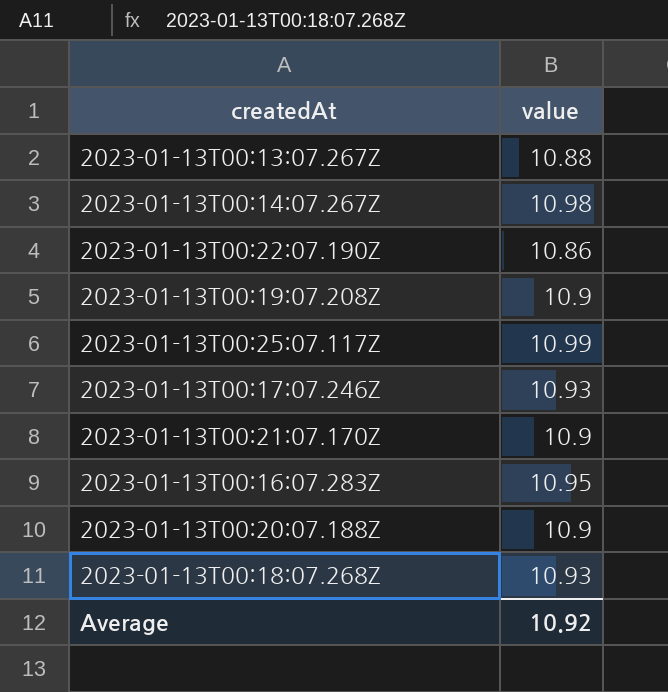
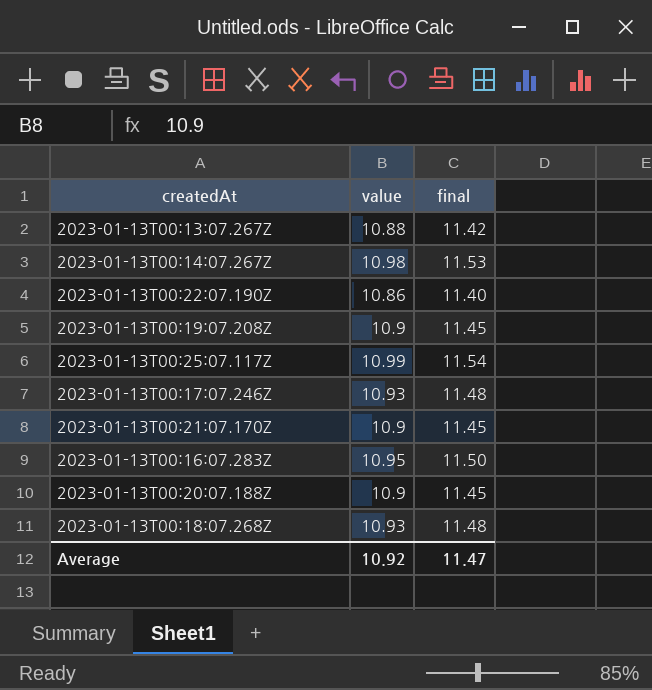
column final | formula: none -> [value] * 1.05

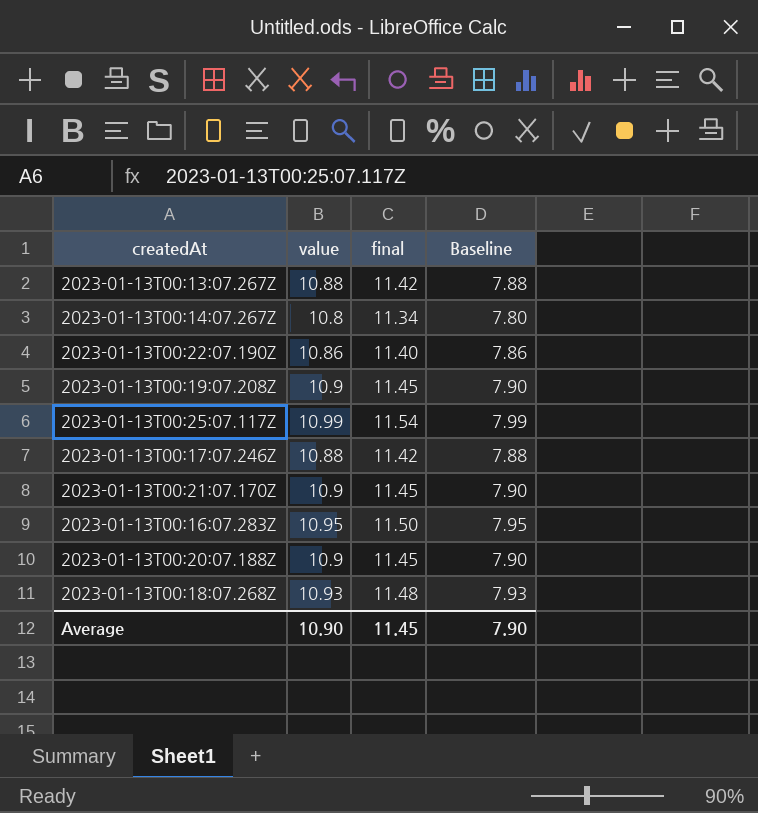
column Baseline | formula: none -> [value] - 3
2023-01-13T00:14:07.267Z | value: 10.98 -> 10.8
2023-01-13T00:14:07.267Z | final: 11.53 -> 11.34
2023-01-13T00:17:07.246Z | value: 10.93 -> 10.88
2023-01-13T00:17:07.246Z | final: 11.48 -> 11.42
Average | value: 10.92 -> 10.90
Average | final: 11.47 -> 11.45

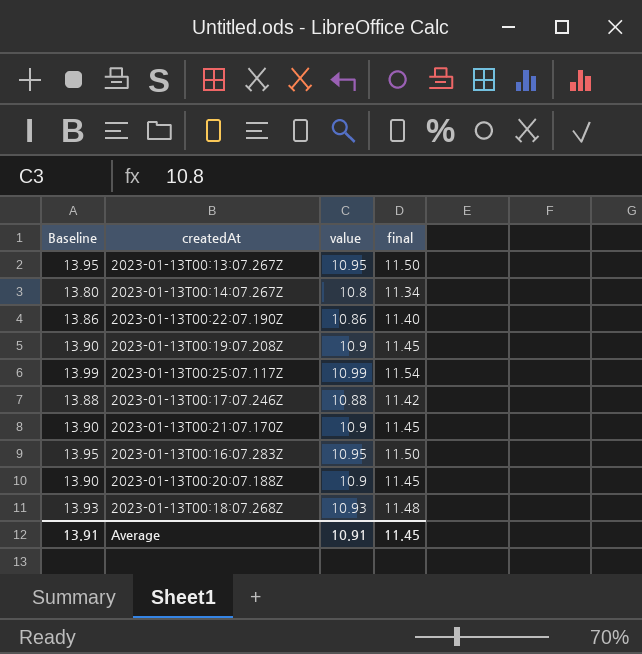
column Baseline | formula: [value] - 3 -> [value] + 3
column Baseline | position: 4 -> 1
2023-01-13T00:13:07.267Z | value: 10.88 -> 10.95
2023-01-13T00:13:07.267Z | final: 11.42 -> 11.50
Average | Baseline: 7.90 -> 13.91
Average | value: 10.90 -> 10.91

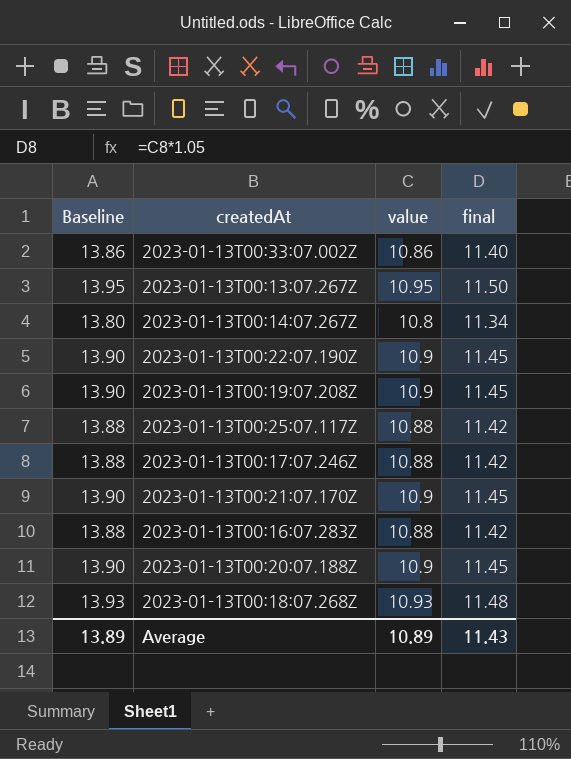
row 2023-01-13T00:33:07.002Z: none -> 13.86 | 10.86 | 11.40
2023-01-13T00:22:07.190Z | Baseline: 13.86 -> 13.90
2023-01-13T00:22:07.190Z | value: 10.86 -> 10.9
2023-01-13T00:22:07.190Z | final: 11.40 -> 11.45
2023-01-13T00:25:07.117Z | Baseline: 13.99 -> 13.88
2023-01-13T00:25:07.117Z | value: 10.99 -> 10.88
2023-01-13T00:25:07.117Z | final: 11.54 -> 11.42
2023-01-13T00:16:07.283Z | Baseline: 13.95 -> 13.88
2023-01-13T00:16:07.283Z | value: 10.95 -> 10.88
2023-01-13T00:16:07.283Z | final: 11.50 -> 11.42
Average | Baseline: 13.91 -> 13.89
Average | value: 10.91 -> 10.89
Average | final: 11.45 -> 11.43

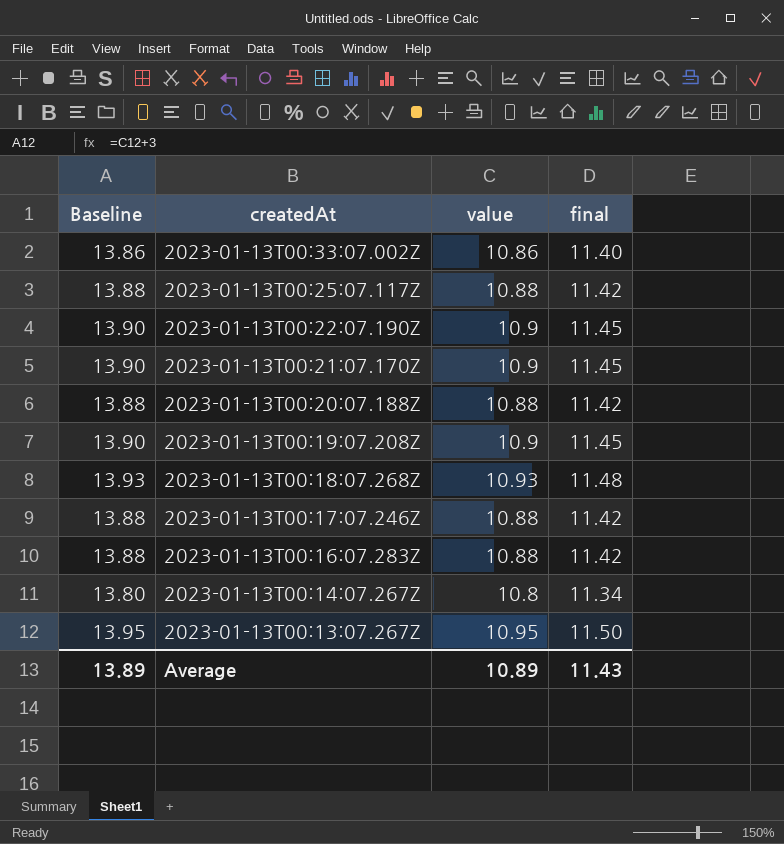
row order: none -> createdAt descending
2023-01-13T00:20:07.188Z | Baseline: 13.90 -> 13.88
2023-01-13T00:20:07.188Z | value: 10.9 -> 10.88
2023-01-13T00:20:07.188Z | final: 11.45 -> 11.42

